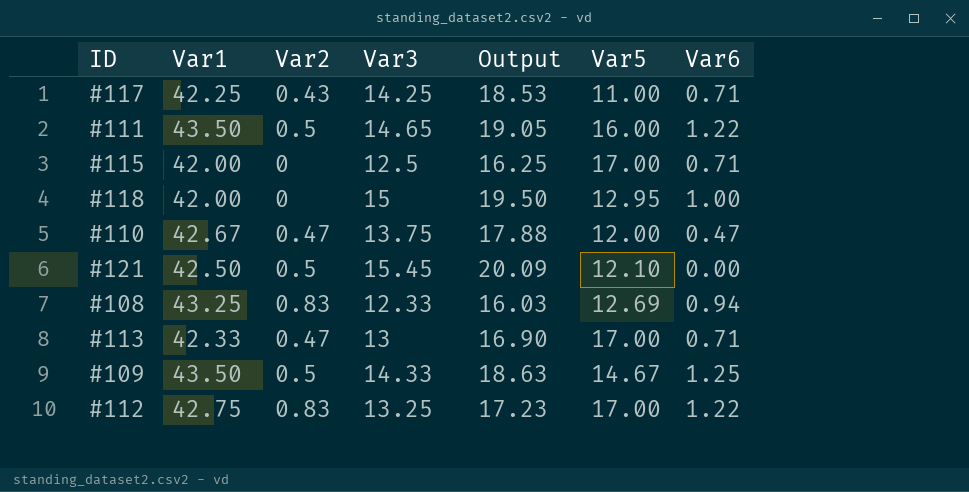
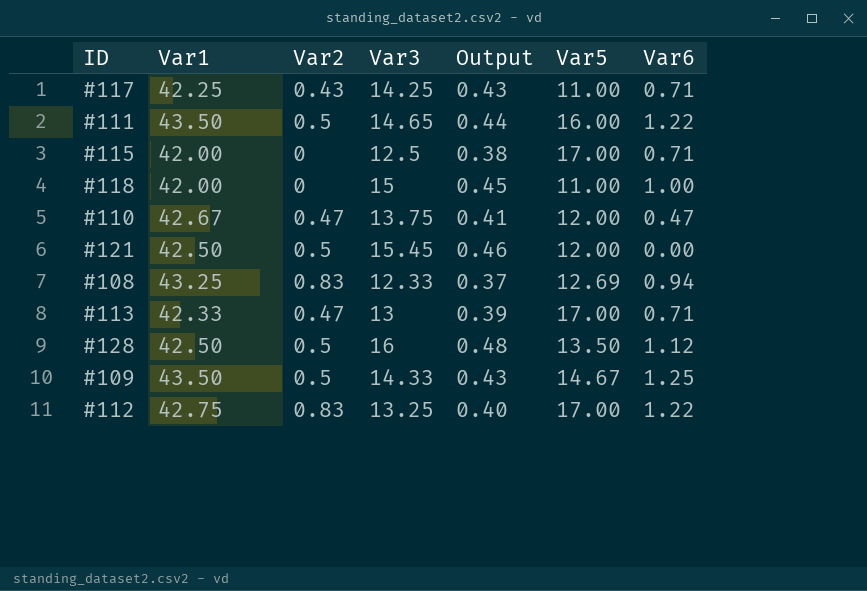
column Output | formula: [Var3] * 1.3 -> [Var3] * 0.03
#118 | Var5: 12.95 -> 11.00
#121 | Var5: 12.10 -> 12.00
row #128: none -> 42.50 | 0.5 | 16 | 0.48 | 13.50 | 1.12

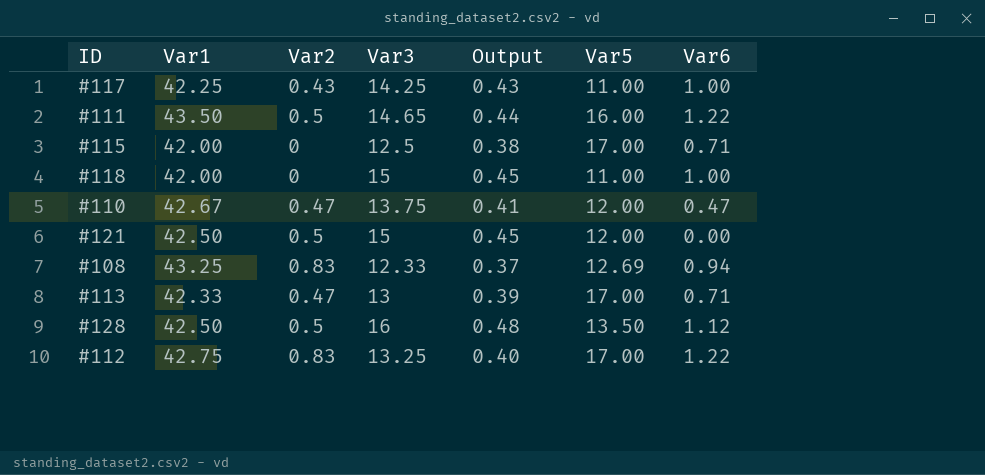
row #109: 43.50 | 0.5 | 14.33 | 0.43 | 14.67 | 1.25 -> none
#117 | Var6: 0.71 -> 1.00
#121 | Var3: 15.45 -> 15
#121 | Output: 0.46 -> 0.45

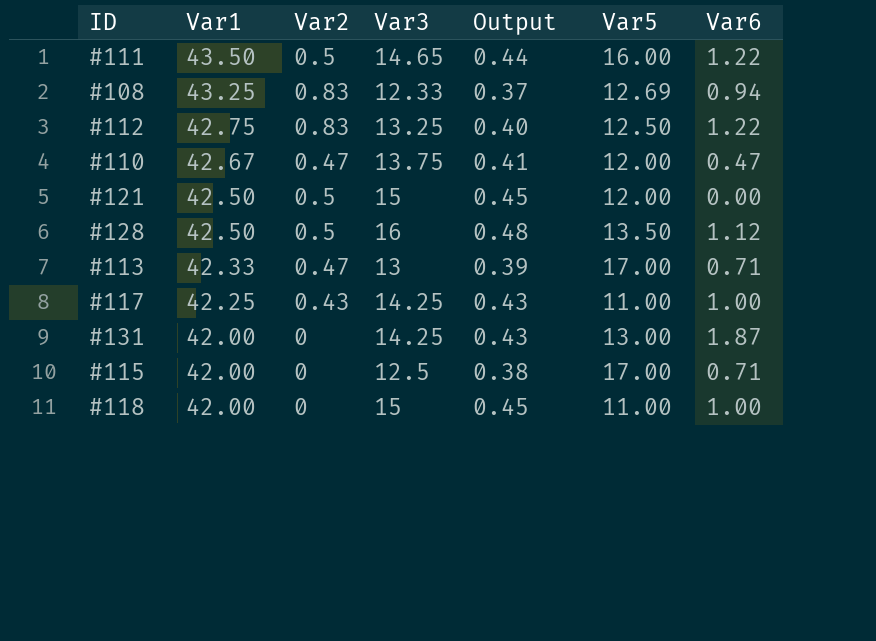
row order: none -> Var1 descending
#112 | Var5: 17.00 -> 12.50
row #131: none -> 42.00 | 0 | 14.25 | 0.43 | 13.00 | 1.87

